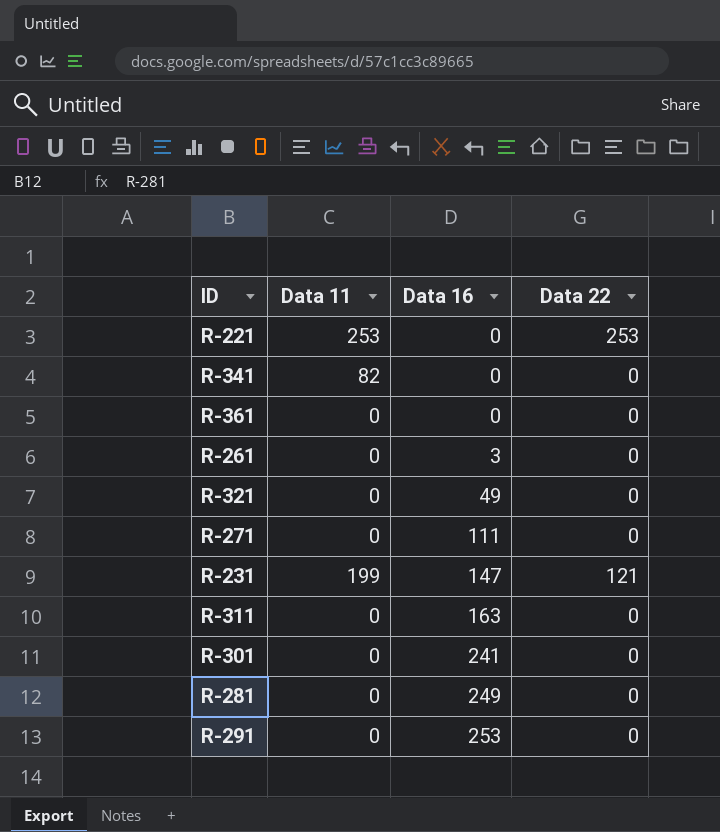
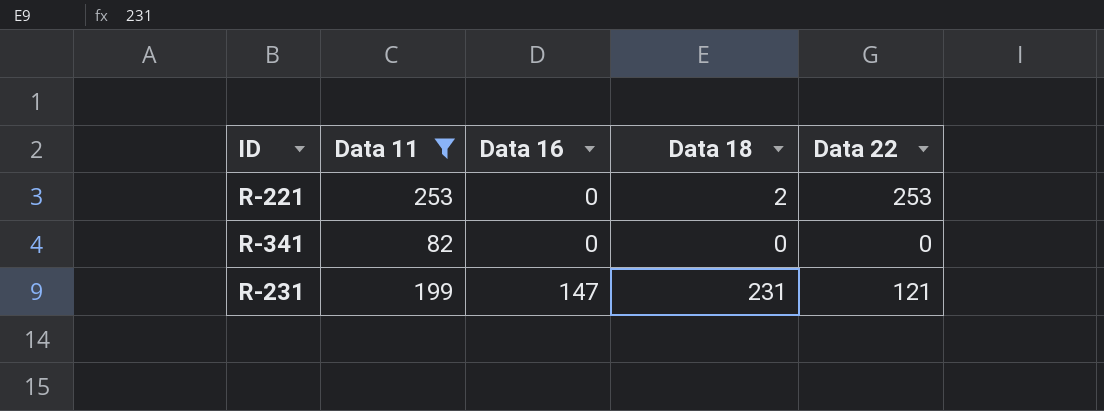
filter: none -> Data 11 != 0
column Data 18 | position: none -> 4

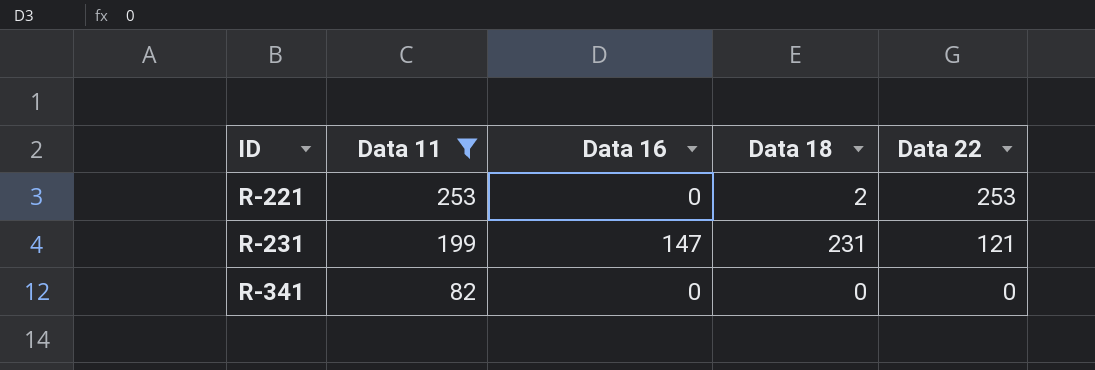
row order: Data 16 ascending -> ID ascending

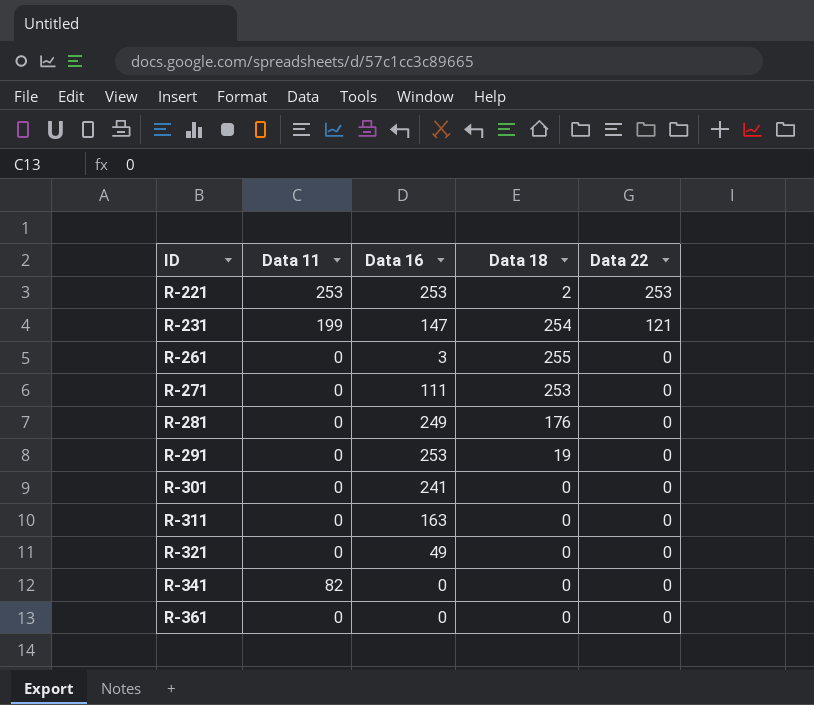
filter: Data 11 != 0 -> none
R-221 | Data 16: 0 -> 253
R-231 | Data 18: 231 -> 254

